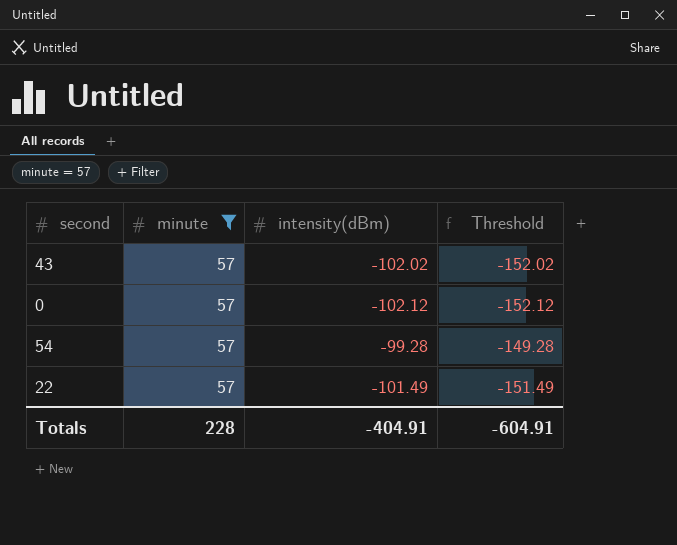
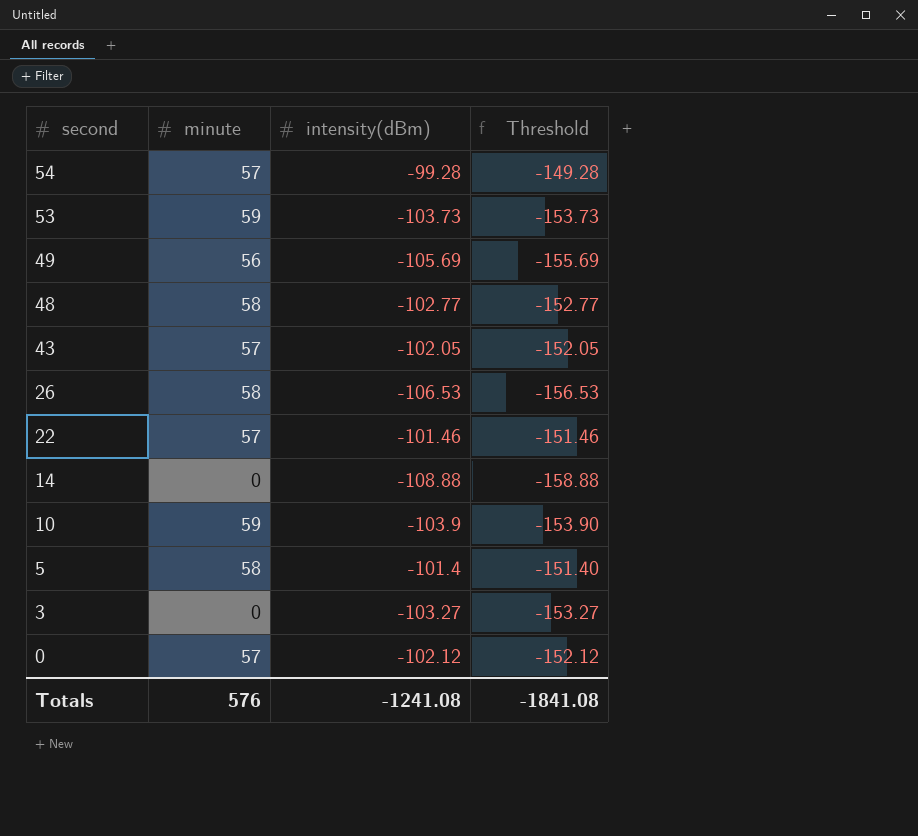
filter: minute = 57 -> none
row order: none -> second descending
43 | intensity(dBm): -102.02 -> -102.05
43 | Threshold: -152.02 -> -152.05
22 | intensity(dBm): -101.49 -> -101.46
22 | Threshold: -151.49 -> -151.46
Totals | minute: 228 -> 576
Totals | intensity(dBm): -404.91 -> -1241.08
Totals | Threshold: -604.91 -> -1841.08

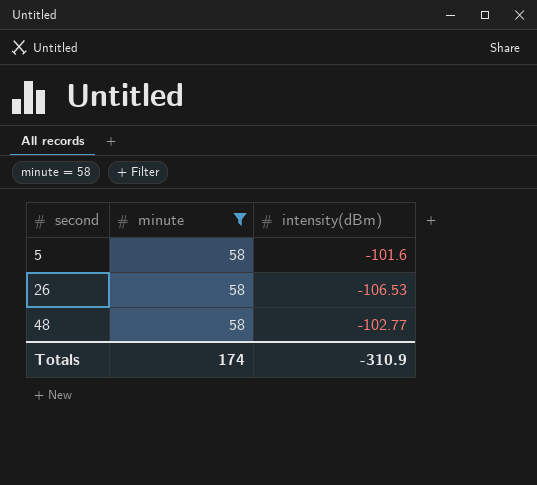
filter: none -> minute = 58
row order: second descending -> second ascending
column Threshold | formula: [intensity(dBm)] - 50 -> none
5 | intensity(dBm): -101.4 -> -101.6
Totals | minute: 576 -> 174
Totals | intensity(dBm): -1241.08 -> -310.9

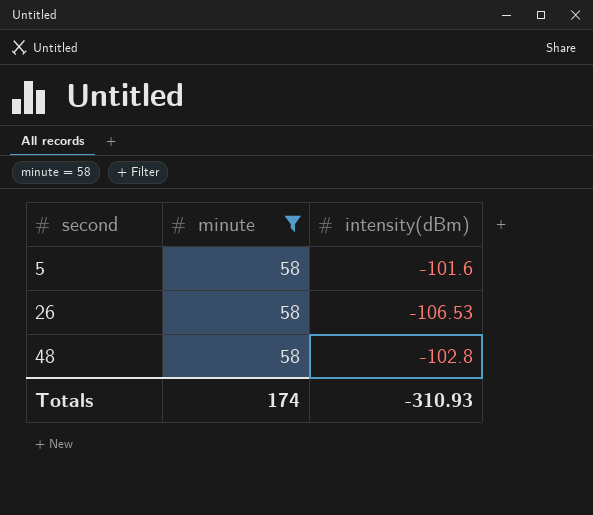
48 | intensity(dBm): -102.77 -> -102.8
Totals | intensity(dBm): -310.9 -> -310.93

